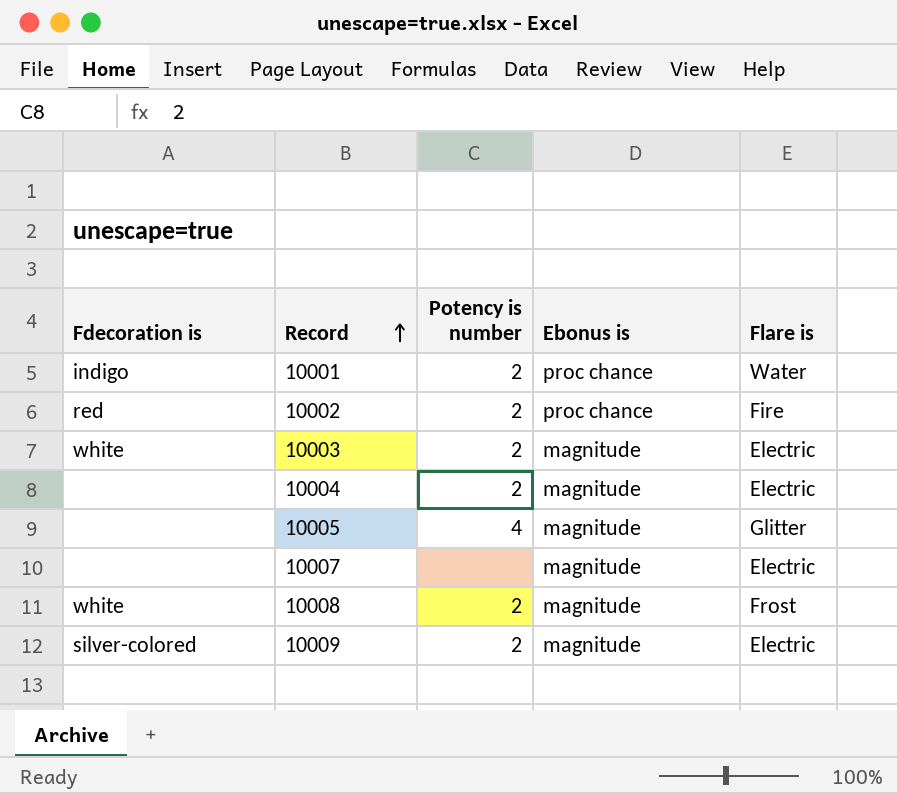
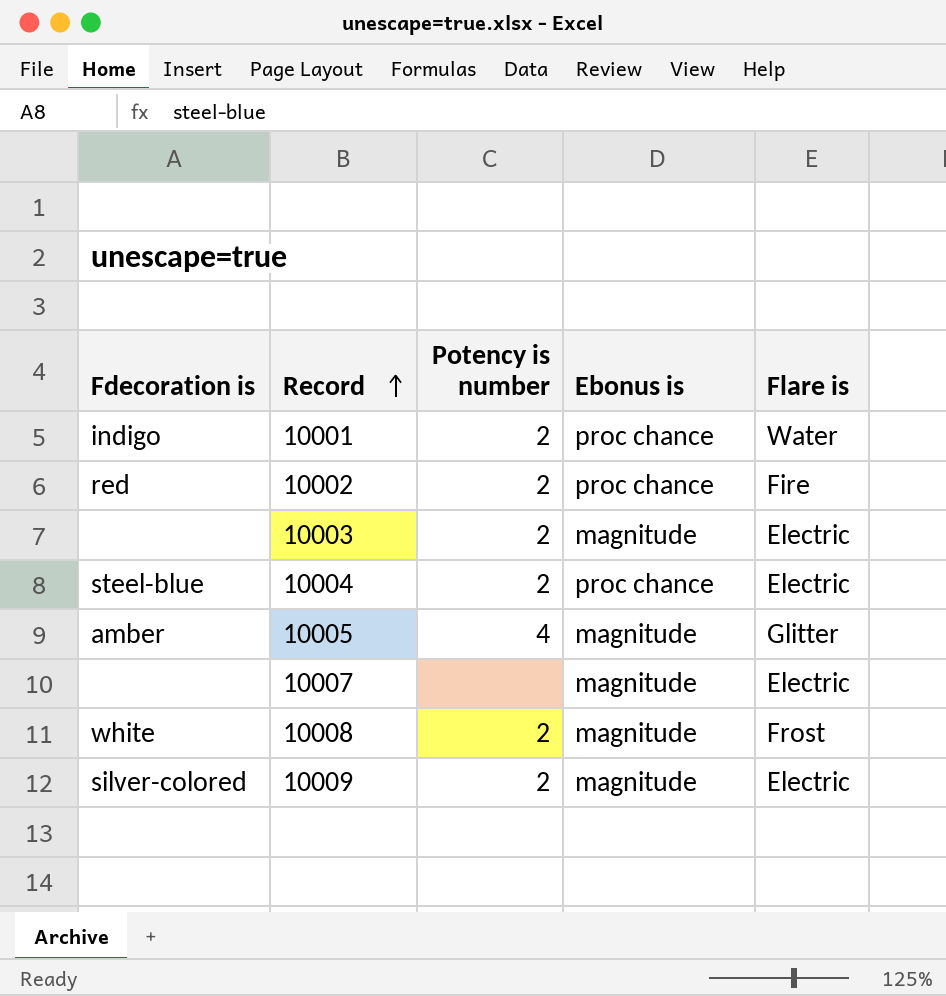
10003 | Fdecoration is: white -> none
10004 | Fdecoration is: none -> steel-blue
10004 | Ebonus is: magnitude -> proc chance
10005 | Fdecoration is: none -> amber

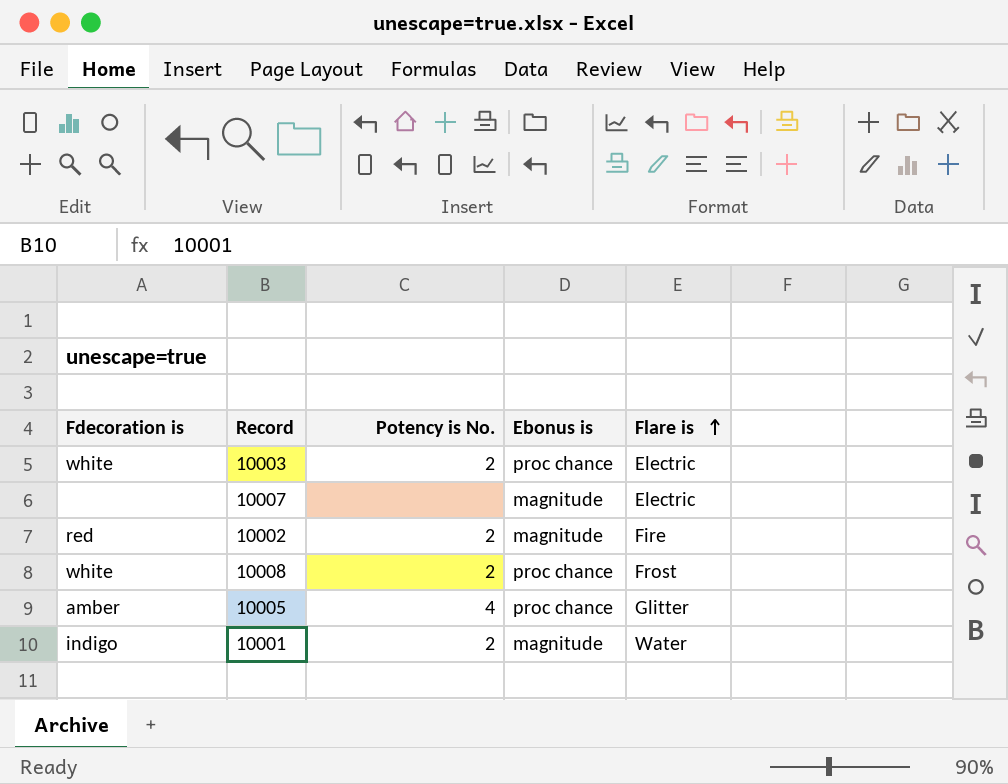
row order: Record ascending -> Flare is ascending
column name: Potency is number -> Potency is No.
row 10004: steel-blue | 2 | proc chance | Electric -> none
row 10009: silver-colored | 2 | magnitude | Electric -> none
10003 | Fdecoration is: none -> white
10003 | Ebonus is: magnitude -> proc chance
10002 | Ebonus is: proc chance -> magnitude
10008 | Ebonus is: magnitude -> proc chance
10005 | Ebonus is: magnitude -> proc chance
10001 | Ebonus is: proc chance -> magnitude

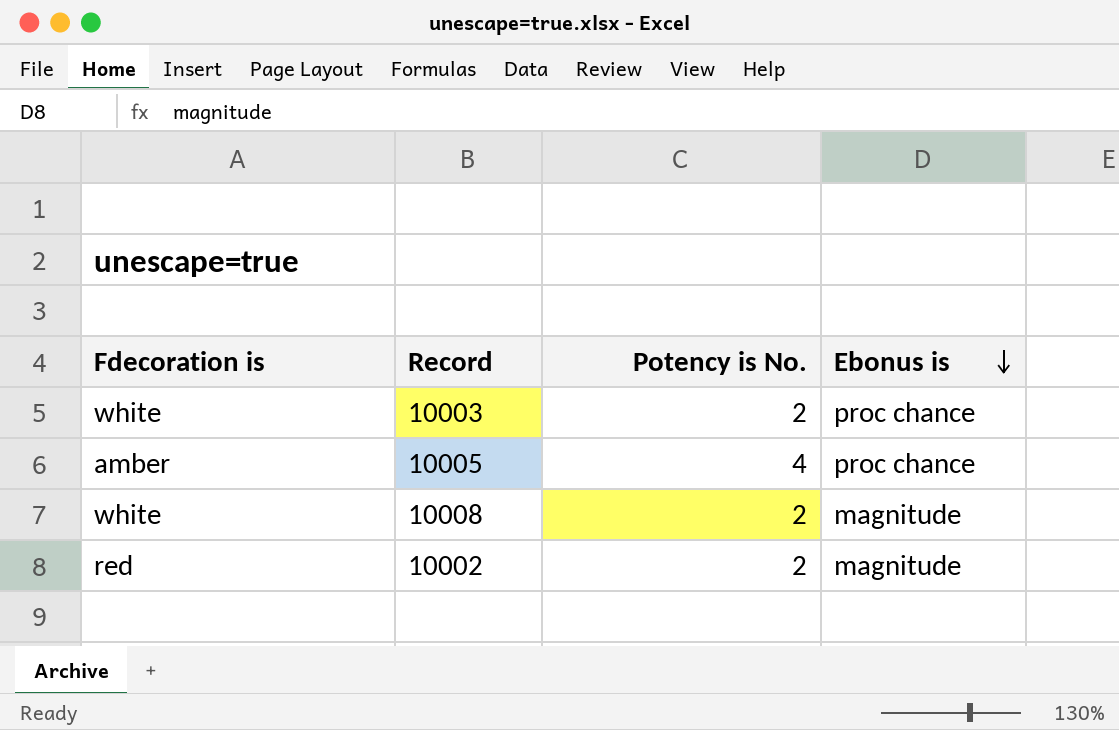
row order: Flare is ascending -> Ebonus is descending
column Flare is | position: 5 -> none
row 10007: none | none | magnitude | Electric -> none
row 10001: indigo | 2 | magnitude | Water -> none
10008 | Ebonus is: proc chance -> magnitude

